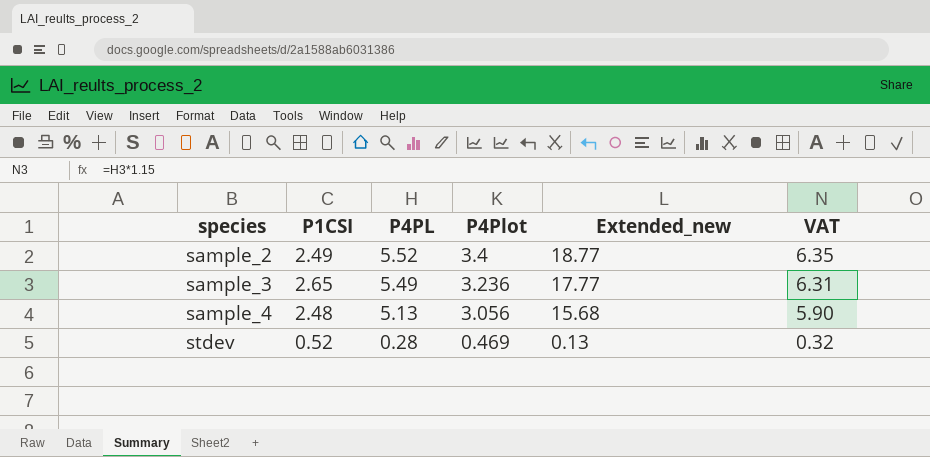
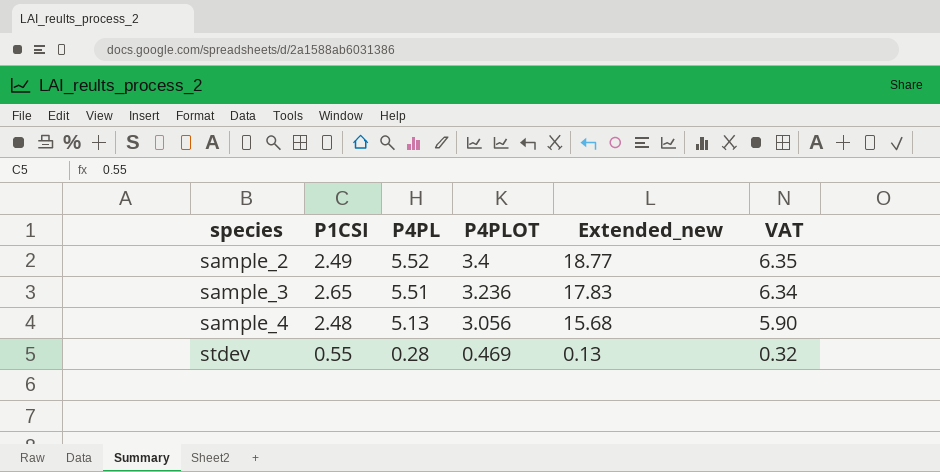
column name: P4Plot -> P4PLOT
sample_3 | P4PL: 5.49 -> 5.51
sample_3 | Extended_new: 17.77 -> 17.83
sample_3 | VAT: 6.31 -> 6.34
stdev | P1CSI: 0.52 -> 0.55

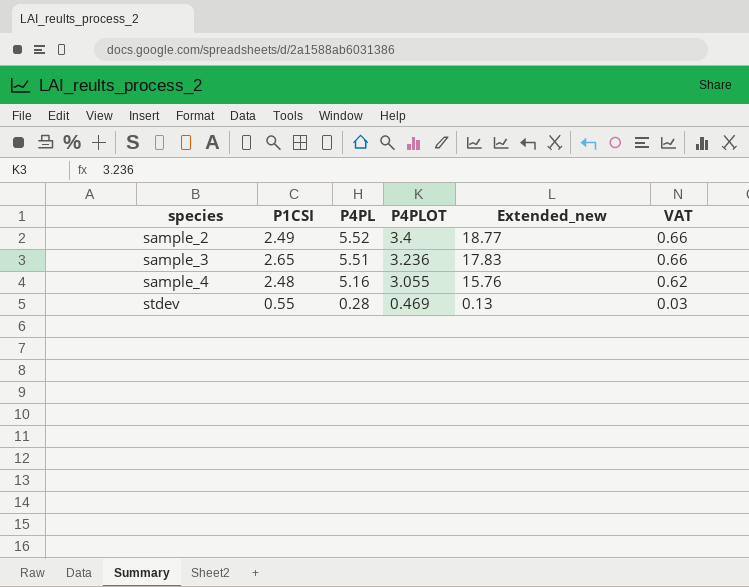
column VAT | formula: [P4PL] * 1.15 -> [P4PL] * 0.12
sample_4 | P4PL: 5.13 -> 5.16
sample_4 | P4PLOT: 3.056 -> 3.055
sample_4 | Extended_new: 15.68 -> 15.76

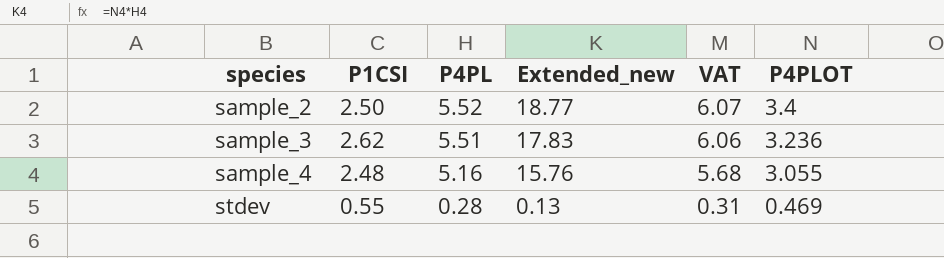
column VAT | formula: [P4PL] * 0.12 -> [P4PL] * 1.1
column P4PLOT | position: 4 -> 6
sample_2 | P1CSI: 2.49 -> 2.50
sample_3 | P1CSI: 2.65 -> 2.62

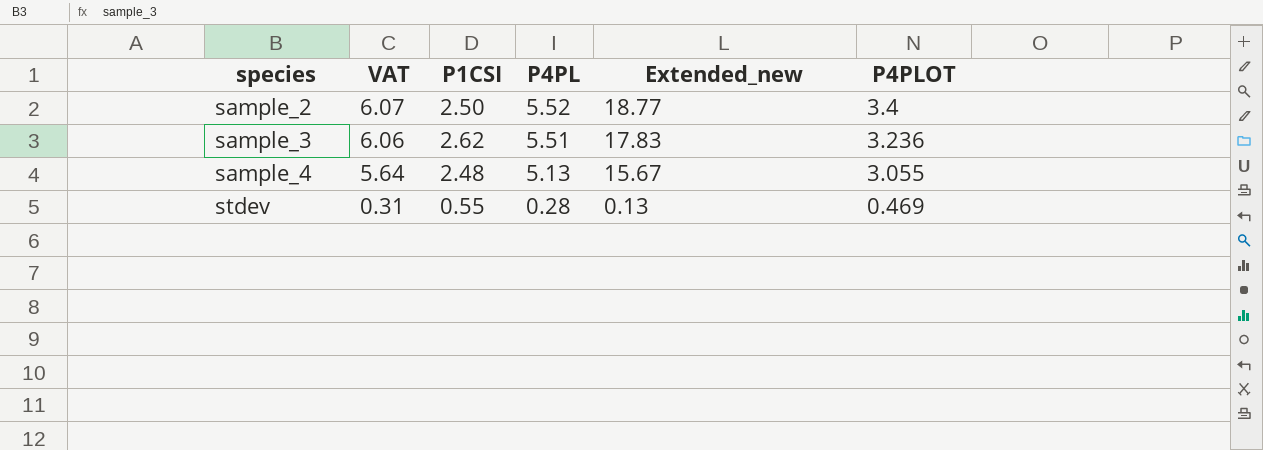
column VAT | position: 5 -> 2
sample_4 | VAT: 5.68 -> 5.64
sample_4 | P4PL: 5.16 -> 5.13
sample_4 | Extended_new: 15.76 -> 15.67

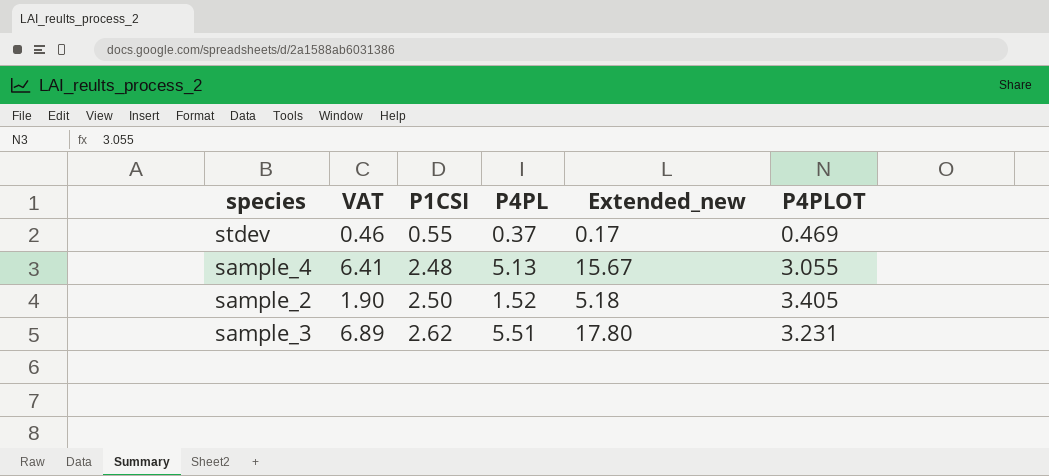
row order: species ascending -> P1CSI ascending
column VAT | formula: [P4PL] * 1.1 -> [P4PL] * 1.25
stdev | P4PL: 0.28 -> 0.37
stdev | Extended_new: 0.13 -> 0.17
sample_2 | P4PL: 5.52 -> 1.52
sample_2 | Extended_new: 18.77 -> 5.18
sample_2 | P4PLOT: 3.4 -> 3.405
sample_3 | Extended_new: 17.83 -> 17.80
sample_3 | P4PLOT: 3.236 -> 3.231

